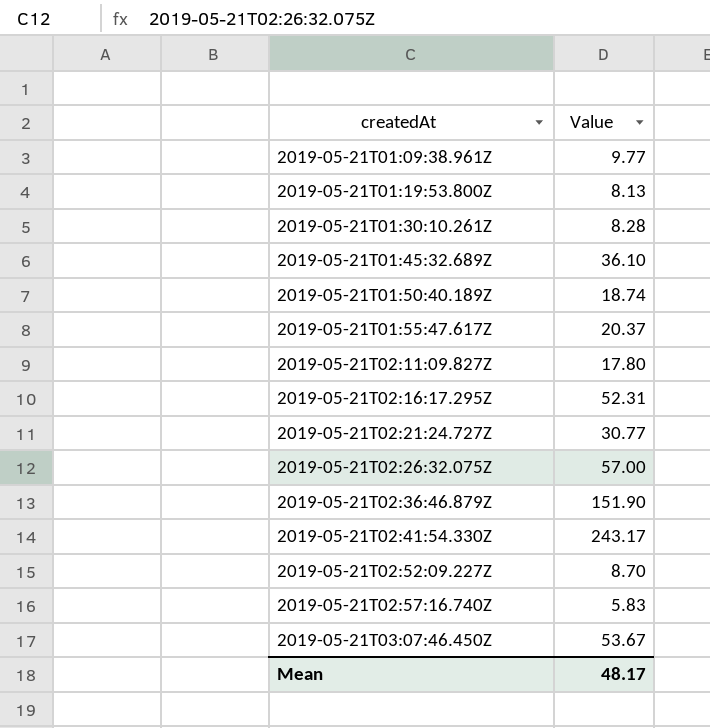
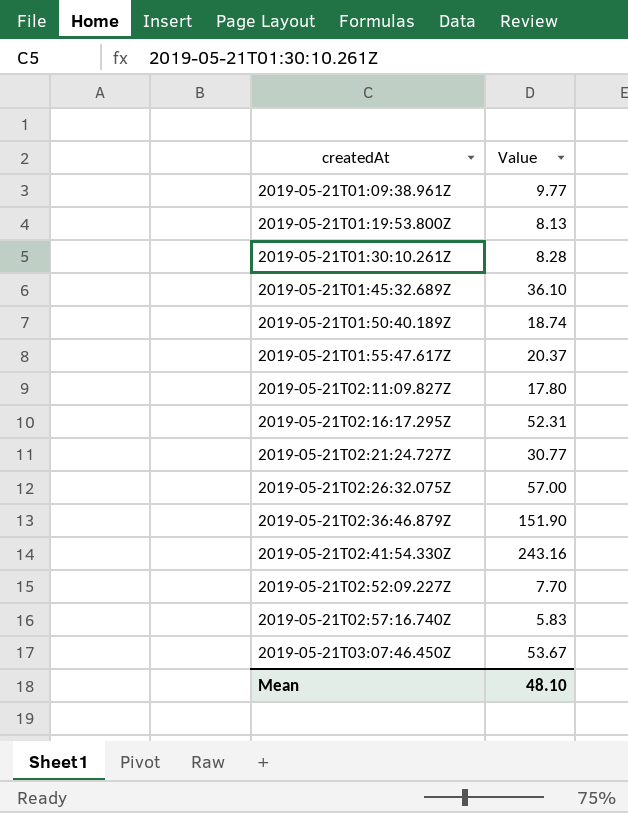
2019-05-21T02:41:54.330Z | Value: 243.17 -> 243.16
2019-05-21T02:52:09.227Z | Value: 8.70 -> 7.70
Mean | Value: 48.17 -> 48.10

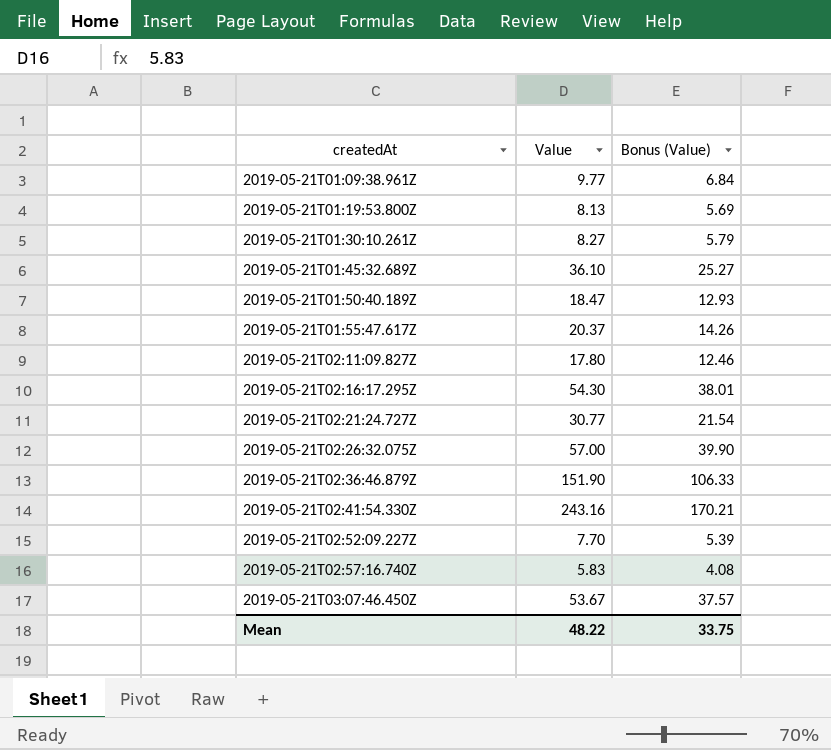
column Bonus (Value) | formula: none -> [Value] * 0.7
2019-05-21T01:30:10.261Z | Value: 8.28 -> 8.27
2019-05-21T01:50:40.189Z | Value: 18.74 -> 18.47
2019-05-21T02:16:17.295Z | Value: 52.31 -> 54.30
Mean | Value: 48.10 -> 48.22

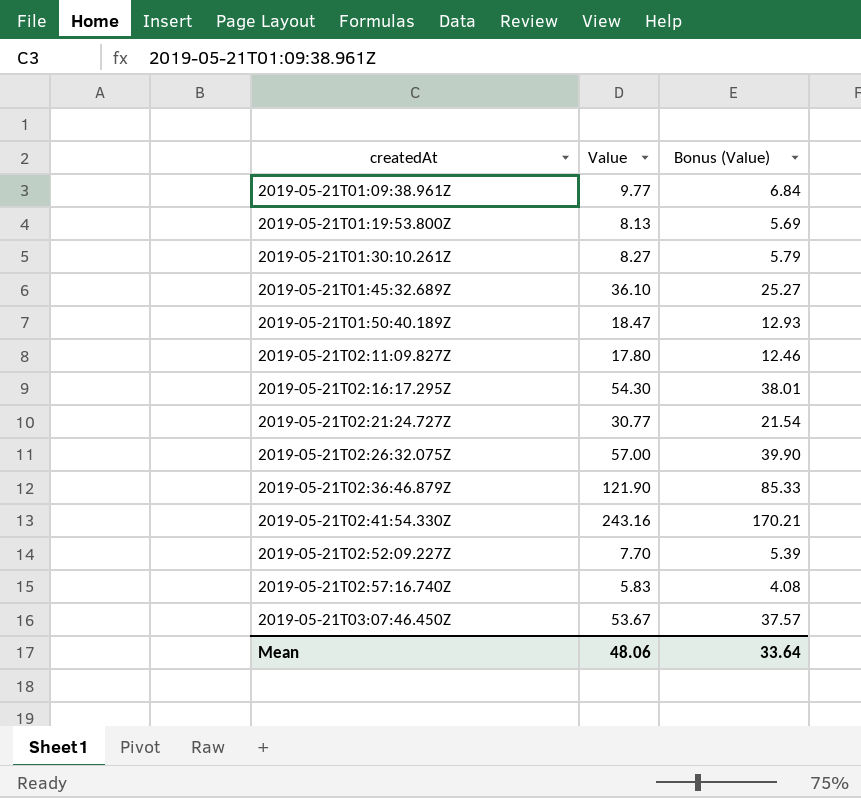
row 2019-05-21T01:55:47.617Z: 20.37 | 14.26 -> none
2019-05-21T02:36:46.879Z | Value: 151.90 -> 121.90
2019-05-21T02:36:46.879Z | Bonus (Value): 106.33 -> 85.33
Mean | Value: 48.22 -> 48.06
Mean | Bonus (Value): 33.75 -> 33.64

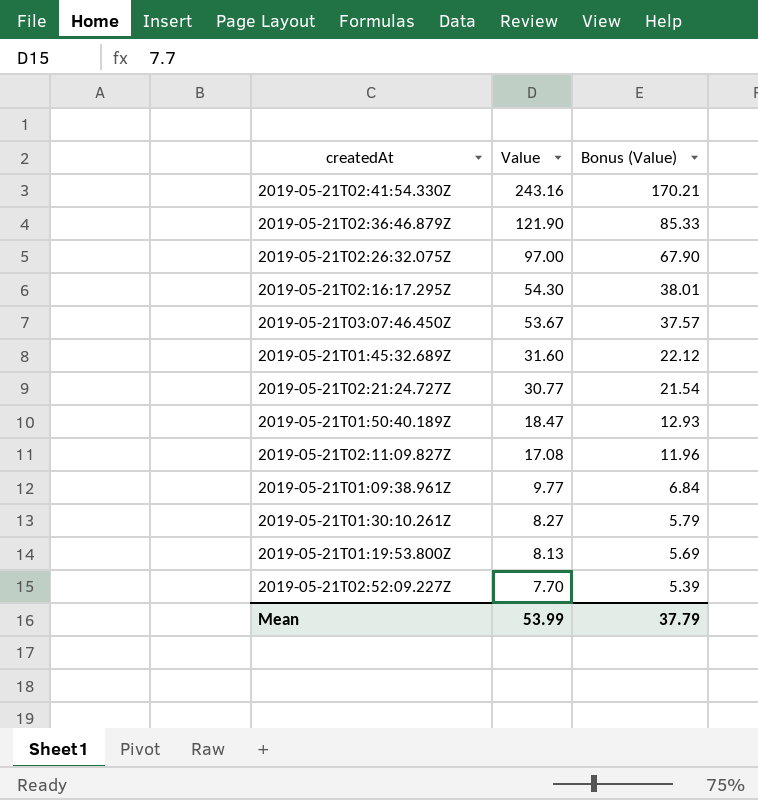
row order: createdAt ascending -> Value descending
row 2019-05-21T02:57:16.740Z: 5.83 | 4.08 -> none
2019-05-21T02:26:32.075Z | Value: 57.00 -> 97.00
2019-05-21T02:26:32.075Z | Bonus (Value): 39.90 -> 67.90
2019-05-21T01:45:32.689Z | Value: 36.10 -> 31.60
2019-05-21T01:45:32.689Z | Bonus (Value): 25.27 -> 22.12
2019-05-21T02:11:09.827Z | Value: 17.80 -> 17.08
2019-05-21T02:11:09.827Z | Bonus (Value): 12.46 -> 11.96
Mean | Value: 48.06 -> 53.99
Mean | Bonus (Value): 33.64 -> 37.79

